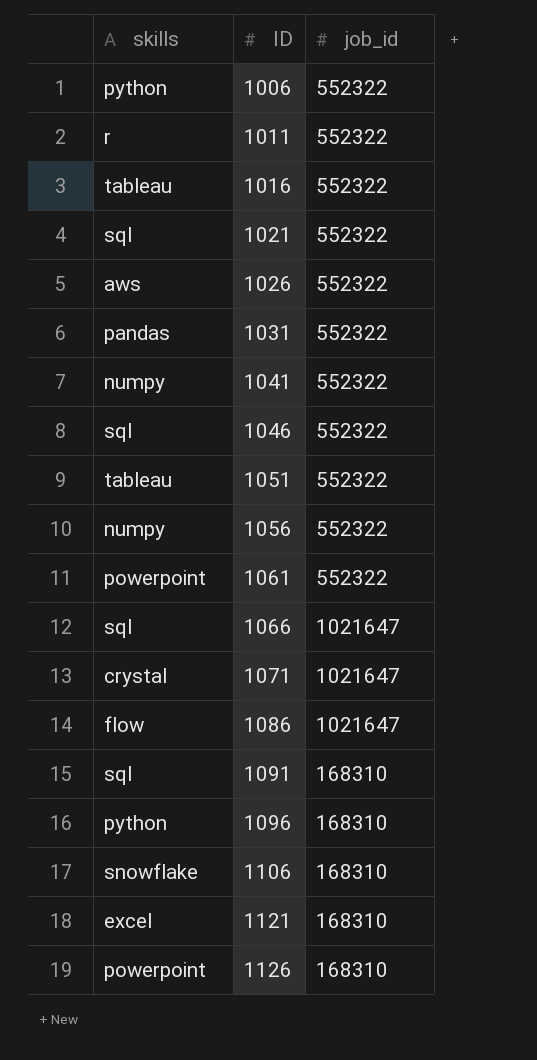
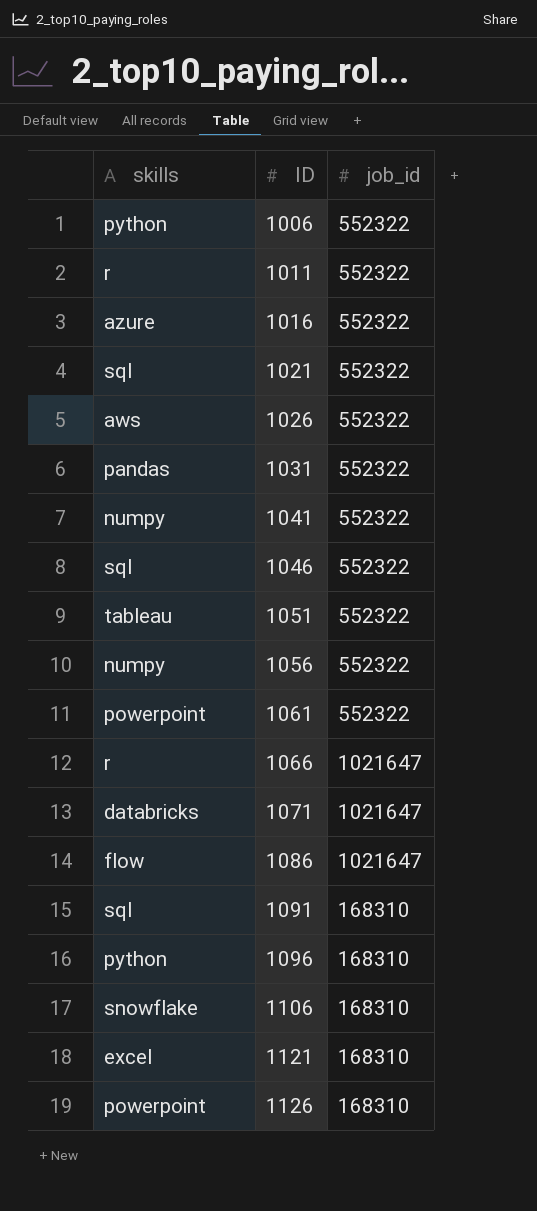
1016 | skills: tableau -> azure
1066 | skills: sql -> r
1071 | skills: crystal -> databricks

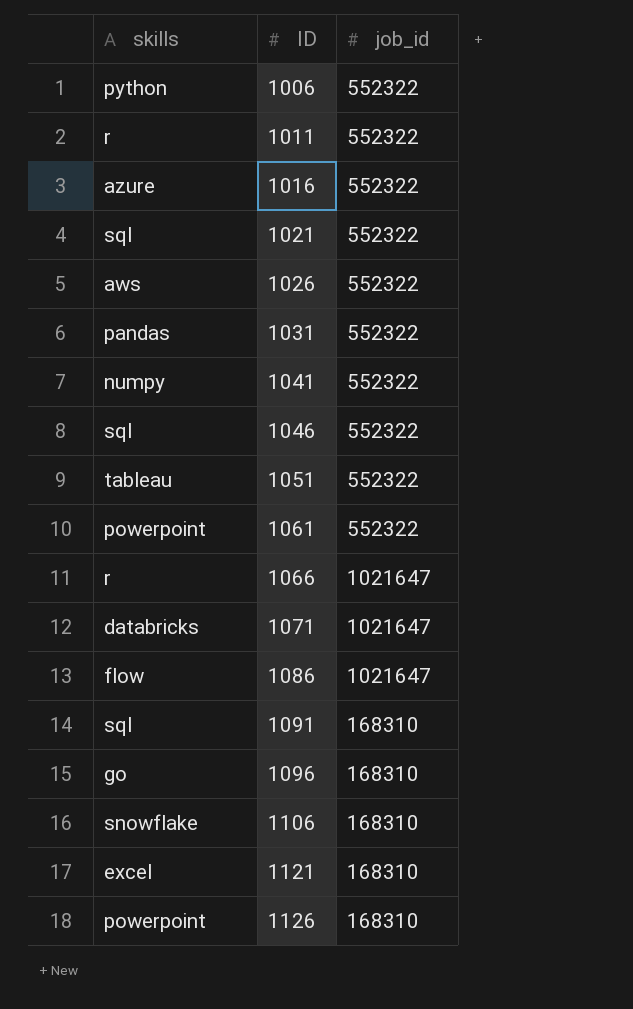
row 1056: numpy | 552322 -> none
1096 | skills: python -> go

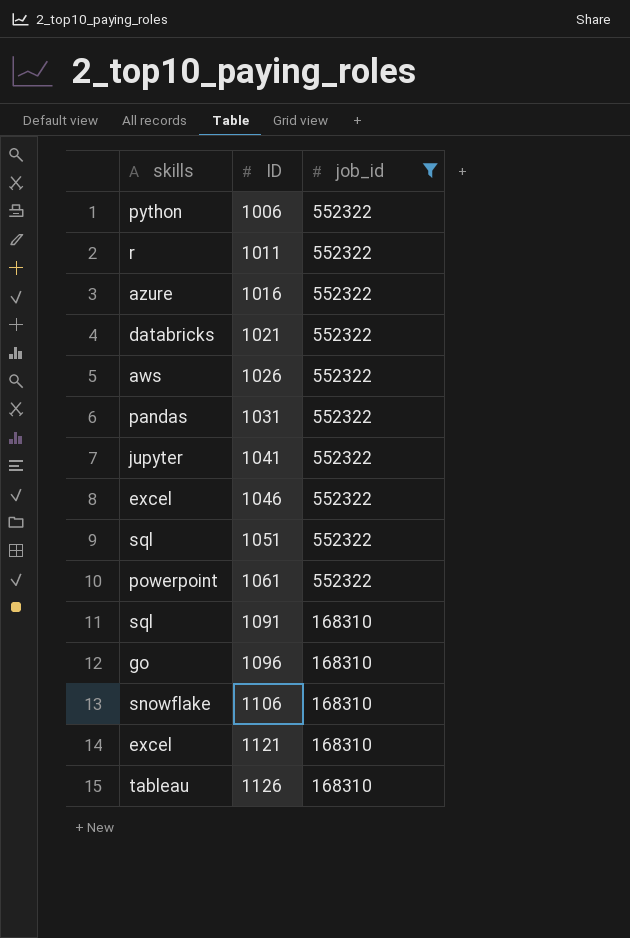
filter: none -> job_id != 1021647
1021 | skills: sql -> databricks
1041 | skills: numpy -> jupyter
1046 | skills: sql -> excel
1051 | skills: tableau -> sql
1126 | skills: powerpoint -> tableau

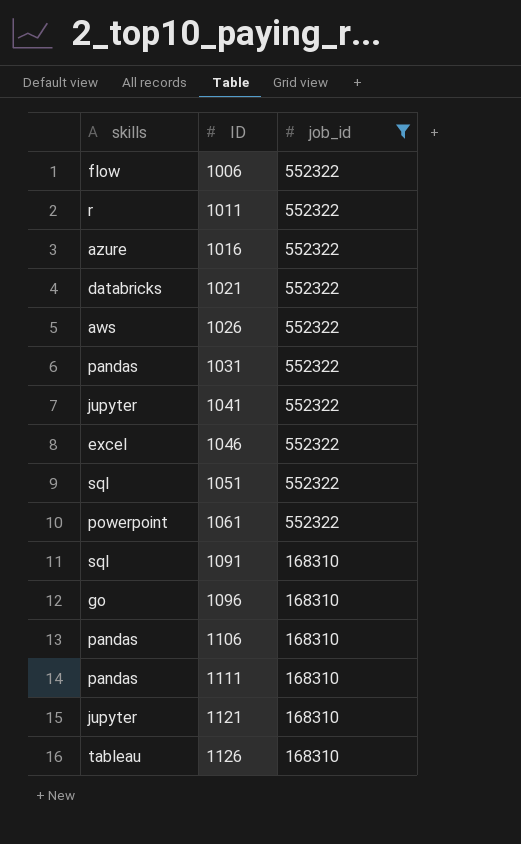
1006 | skills: python -> flow
1106 | skills: snowflake -> pandas
row 1111: none -> pandas | 168310
1121 | skills: excel -> jupyter

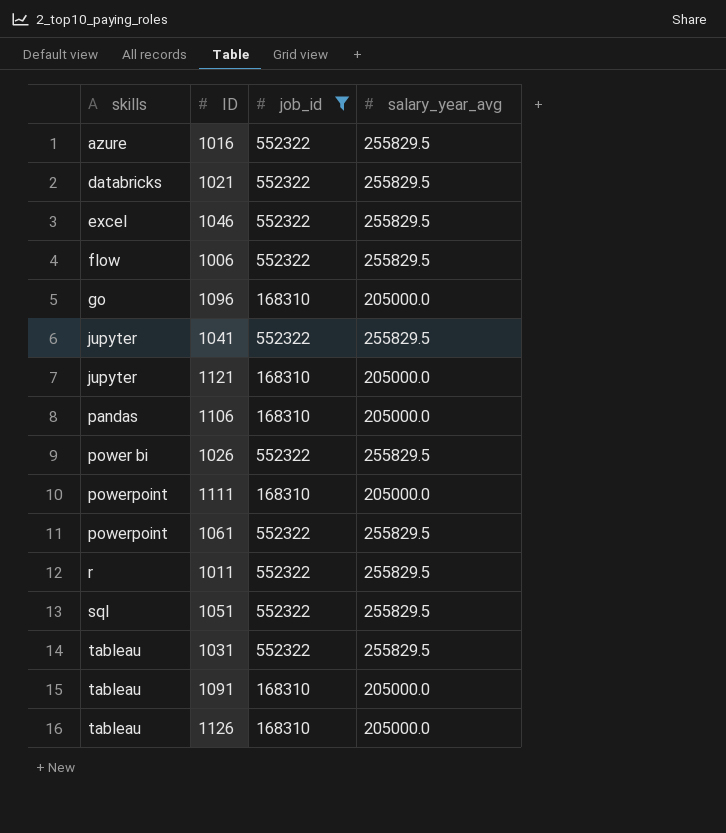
row order: ID ascending -> skills ascending
column salary_year_avg | position: none -> 4
1026 | skills: aws -> power bi
1111 | skills: pandas -> powerpoint
1031 | skills: pandas -> tableau
1091 | skills: sql -> tableau

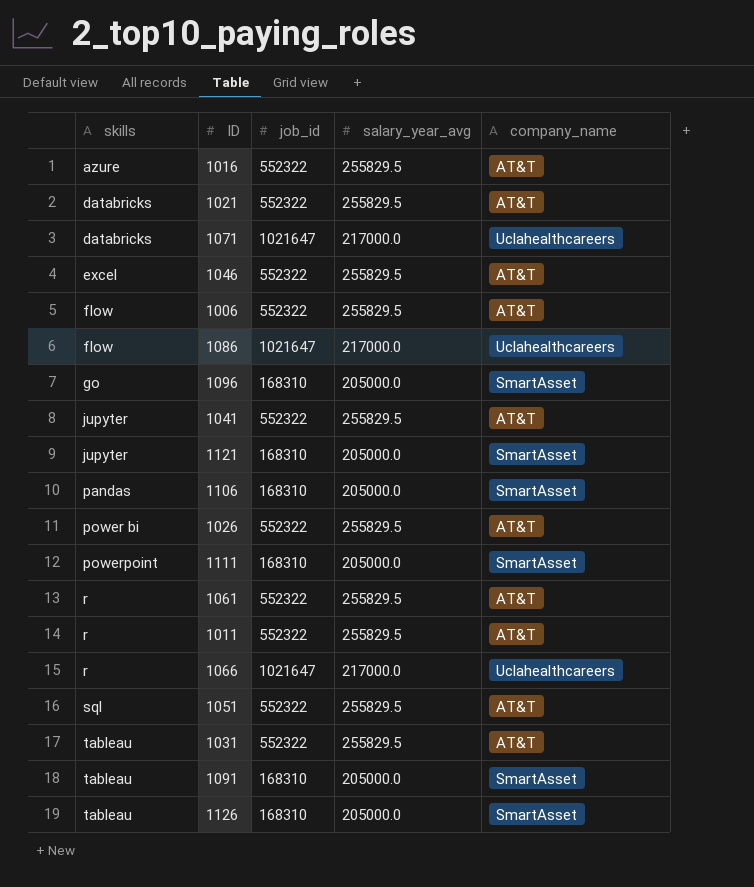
filter: job_id != 1021647 -> none
column company_name | position: none -> 5
1061 | skills: powerpoint -> r

